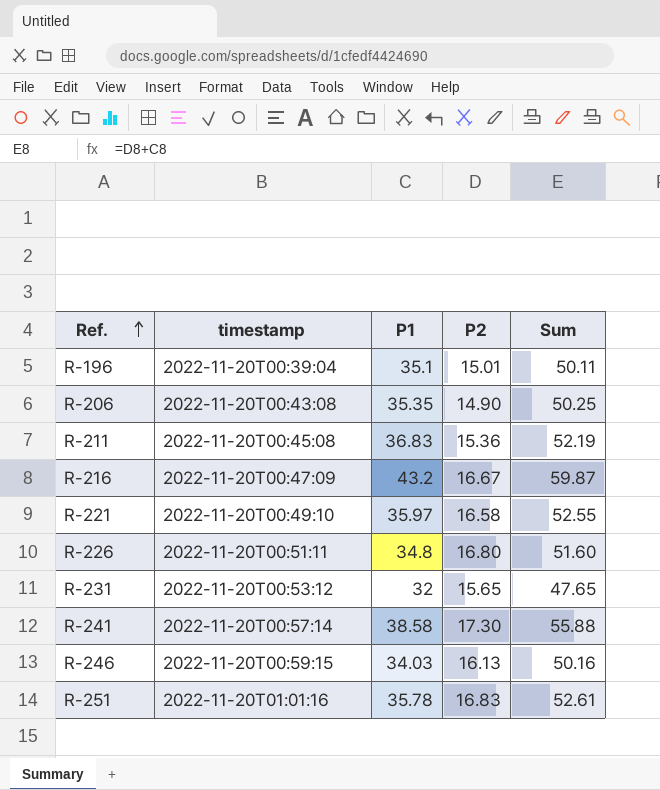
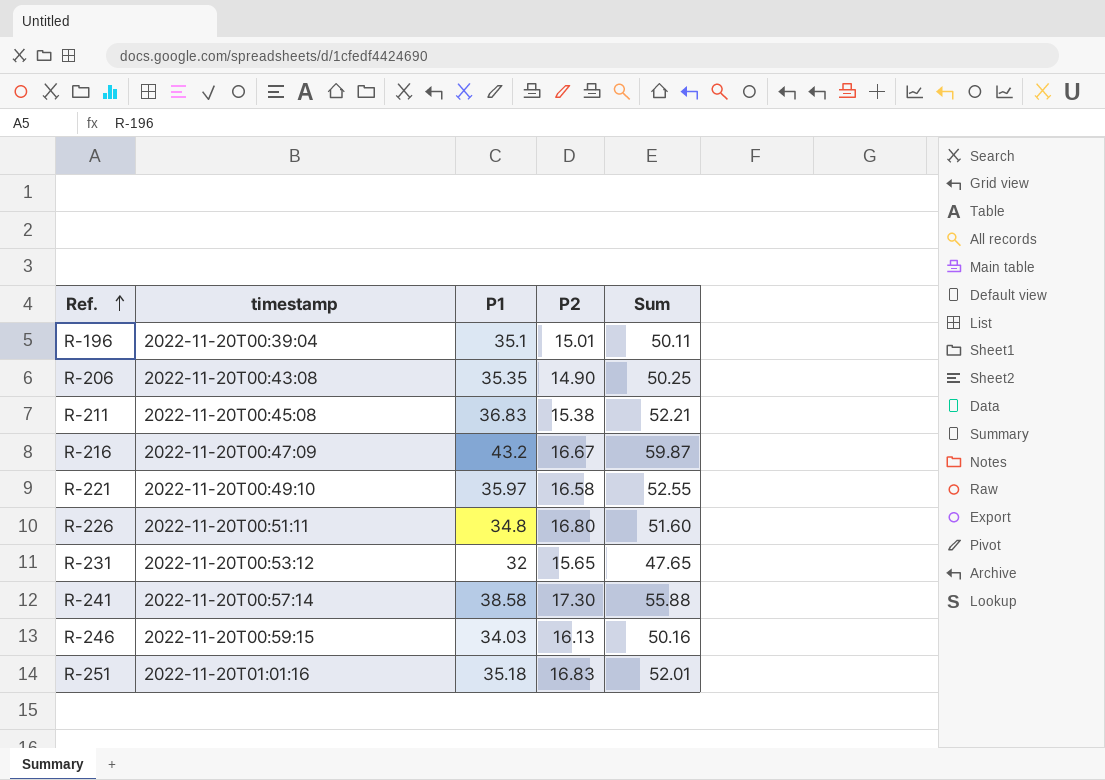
R-211 | P2: 15.36 -> 15.38
R-211 | Sum: 52.19 -> 52.21
R-251 | P1: 35.78 -> 35.18
R-251 | Sum: 52.61 -> 52.01

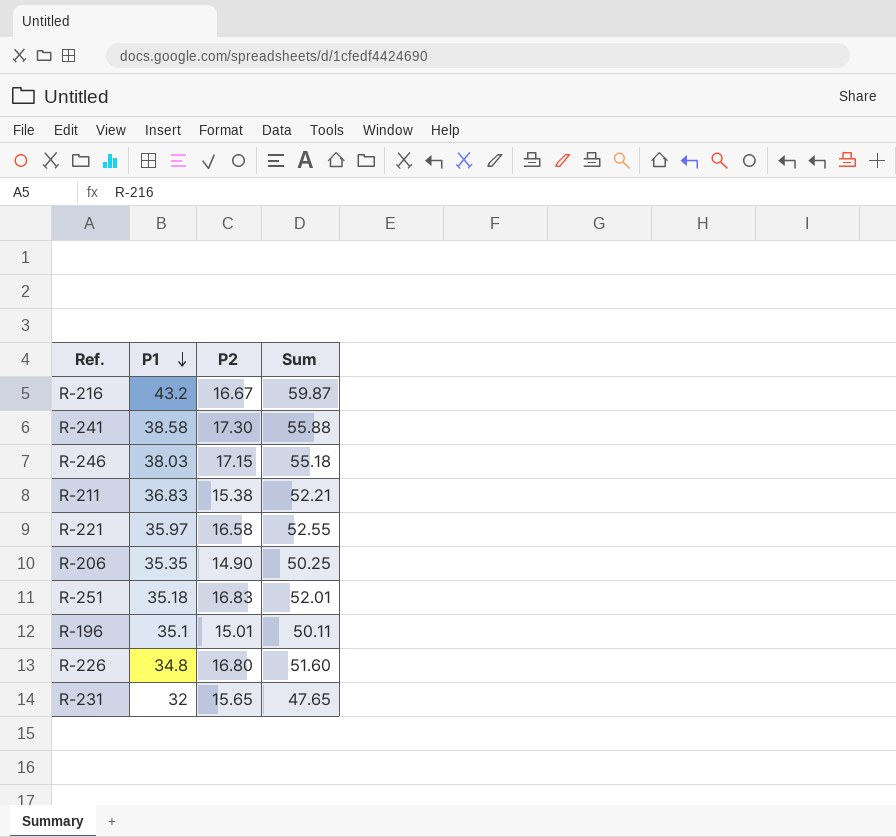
row order: Ref. ascending -> P1 descending
column timestamp | position: 2 -> none
R-246 | P1: 34.03 -> 38.03
R-246 | P2: 16.13 -> 17.15
R-246 | Sum: 50.16 -> 55.18

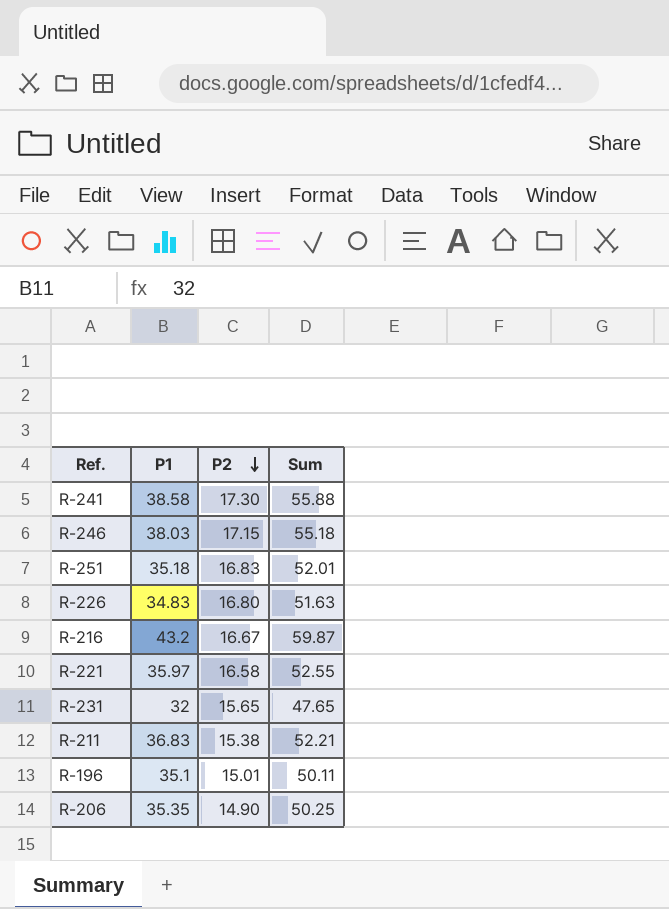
row order: P1 descending -> P2 descending
R-226 | P1: 34.8 -> 34.83
R-226 | Sum: 51.60 -> 51.63

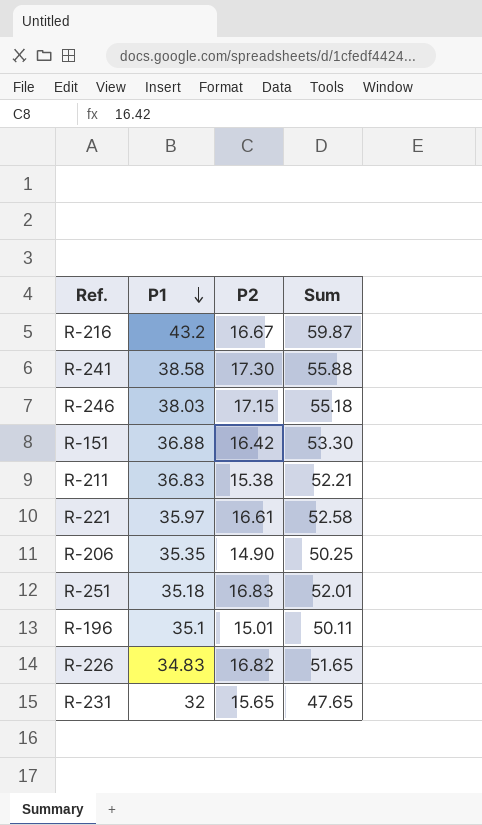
row order: P2 descending -> P1 descending
row R-151: none -> 36.88 | 16.42 | 53.30
R-221 | P2: 16.58 -> 16.61
R-221 | Sum: 52.55 -> 52.58
R-226 | P2: 16.80 -> 16.82
R-226 | Sum: 51.63 -> 51.65

